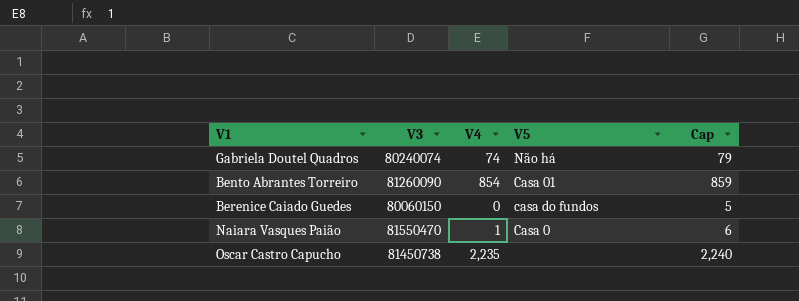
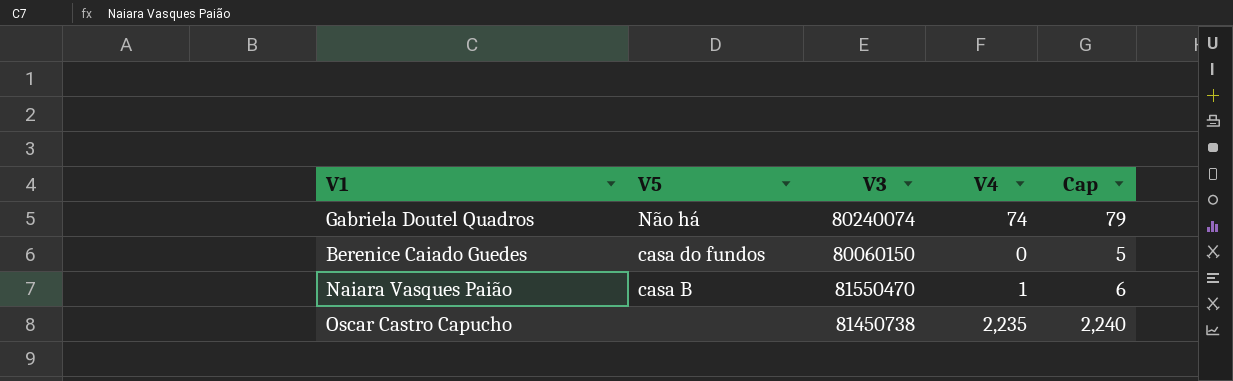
column V5 | position: 4 -> 2
row Bento Abrantes Torreiro: 81260090 | 854 | Casa 01 | 859 -> none
Naiara Vasques Paião | V5: Casa 0 -> casa B

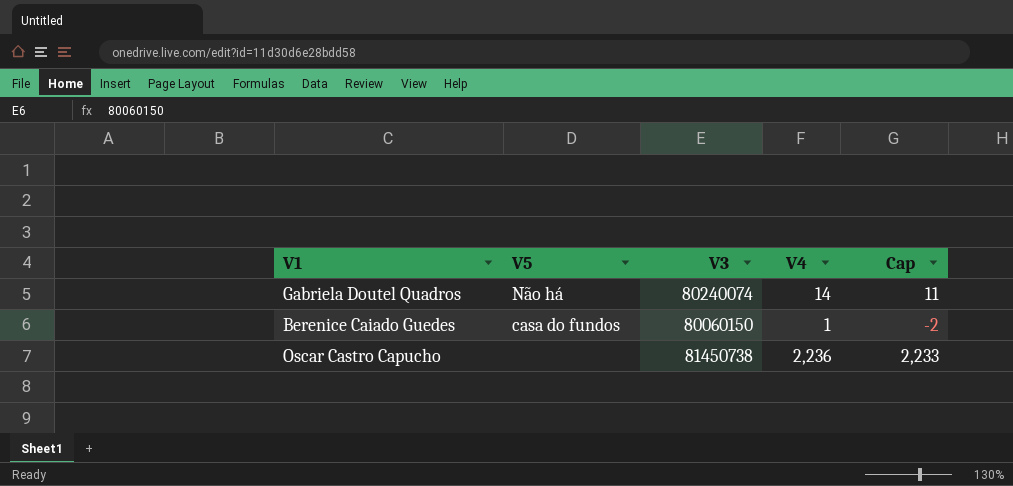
column Cap | formula: [V4] + 5 -> [V4] - 3
row Naiara Vasques Paião: casa B | 81550470 | 1 | 6 -> none
Gabriela Doutel Quadros | V4: 74 -> 14
Berenice Caiado Guedes | V4: 0 -> 1
Oscar Castro Capucho | V4: 2,235 -> 2,236

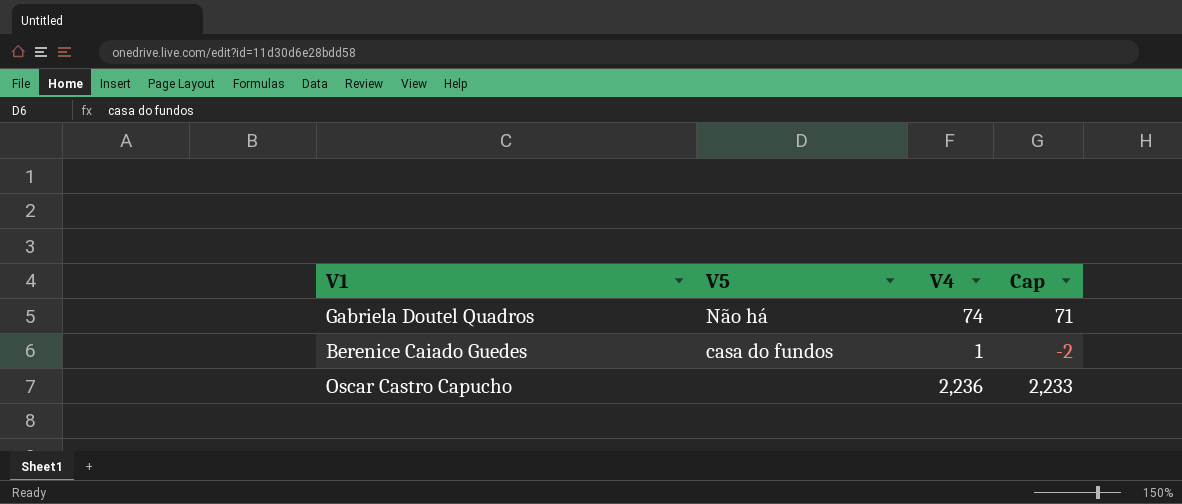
column V3 | position: 3 -> none
Gabriela Doutel Quadros | V4: 14 -> 74
Gabriela Doutel Quadros | Cap: 11 -> 71

